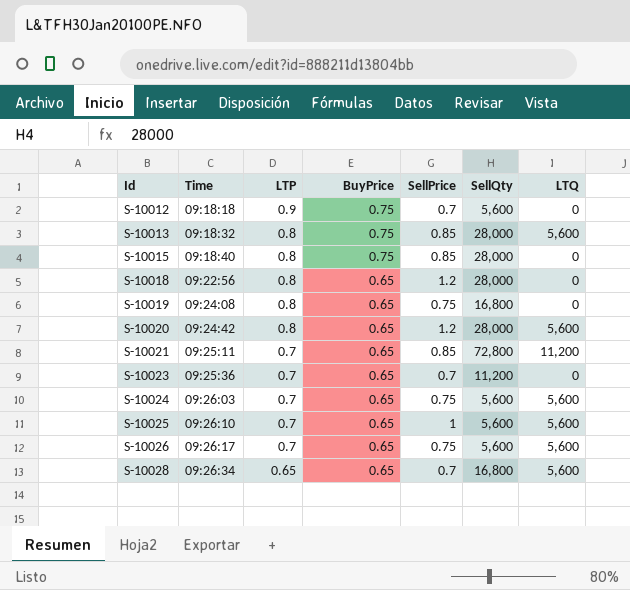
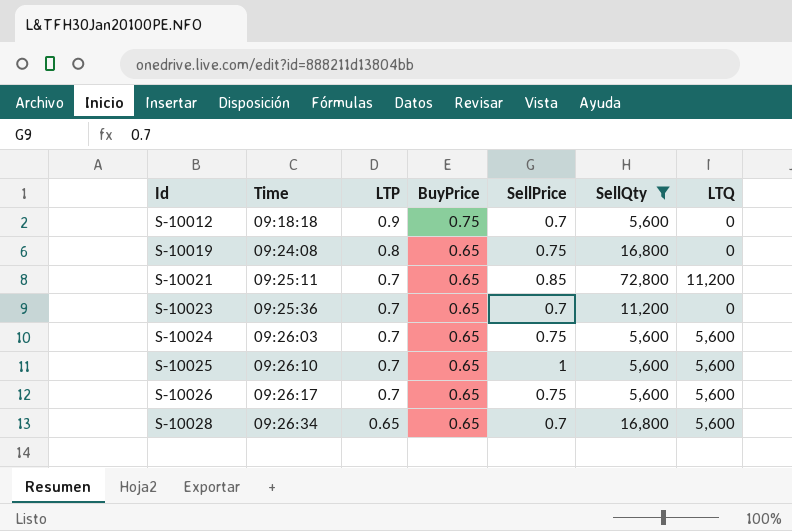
filter: none -> SellQty != 28,000

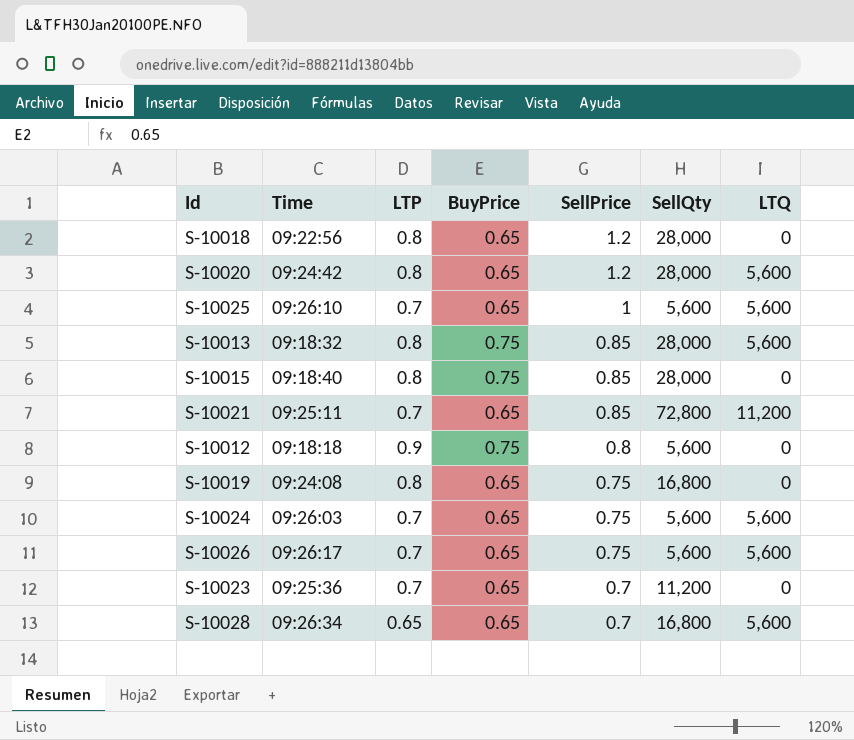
filter: SellQty != 28,000 -> none
row order: Id ascending -> SellPrice descending
S-10012 | SellPrice: 0.7 -> 0.8

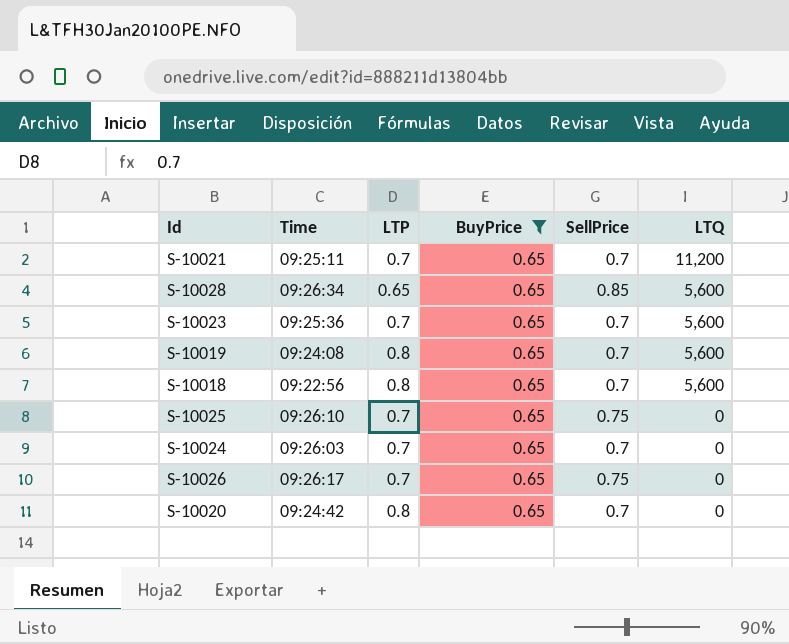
filter: none -> BuyPrice = 0.65
row order: SellPrice descending -> LTQ descending
column SellQty | position: 6 -> none
S-10021 | SellPrice: 0.85 -> 0.7
S-10028 | SellPrice: 0.7 -> 0.85
S-10023 | LTQ: 0 -> 5,600
S-10019 | SellPrice: 0.75 -> 0.7
S-10019 | LTQ: 0 -> 5,600
S-10018 | SellPrice: 1.2 -> 0.7
S-10018 | LTQ: 0 -> 5,600
S-10025 | SellPrice: 1 -> 0.75
S-10025 | LTQ: 5,600 -> 0
S-10024 | SellPrice: 0.75 -> 0.7
S-10024 | LTQ: 5,600 -> 0
S-10026 | LTQ: 5,600 -> 0
S-10020 | SellPrice: 1.2 -> 0.7
S-10020 | LTQ: 5,600 -> 0

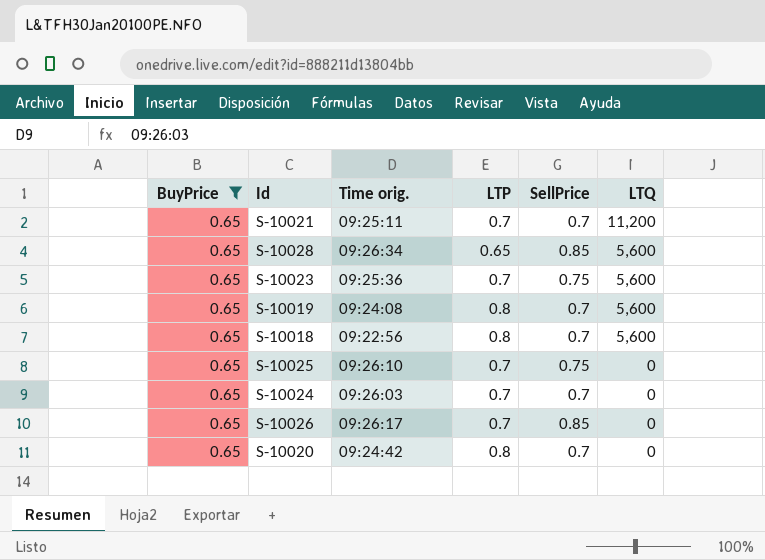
column BuyPrice | position: 4 -> 1
column name: Time -> Time orig.
S-10023 | SellPrice: 0.7 -> 0.75
S-10026 | SellPrice: 0.75 -> 0.85

